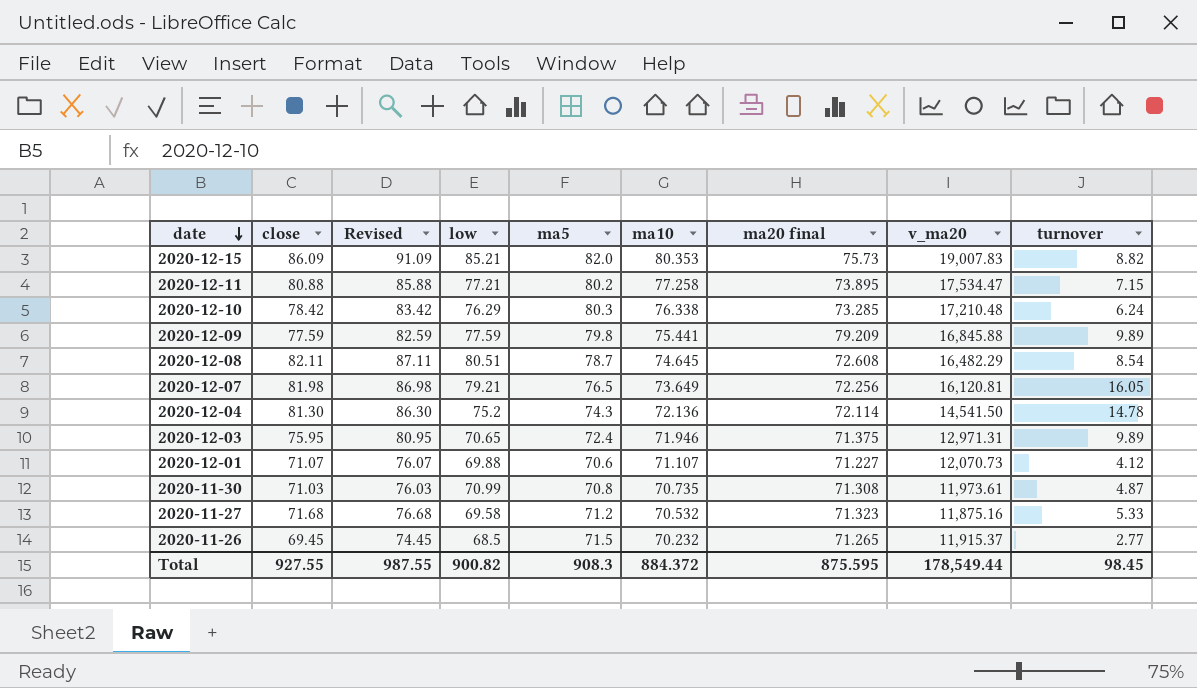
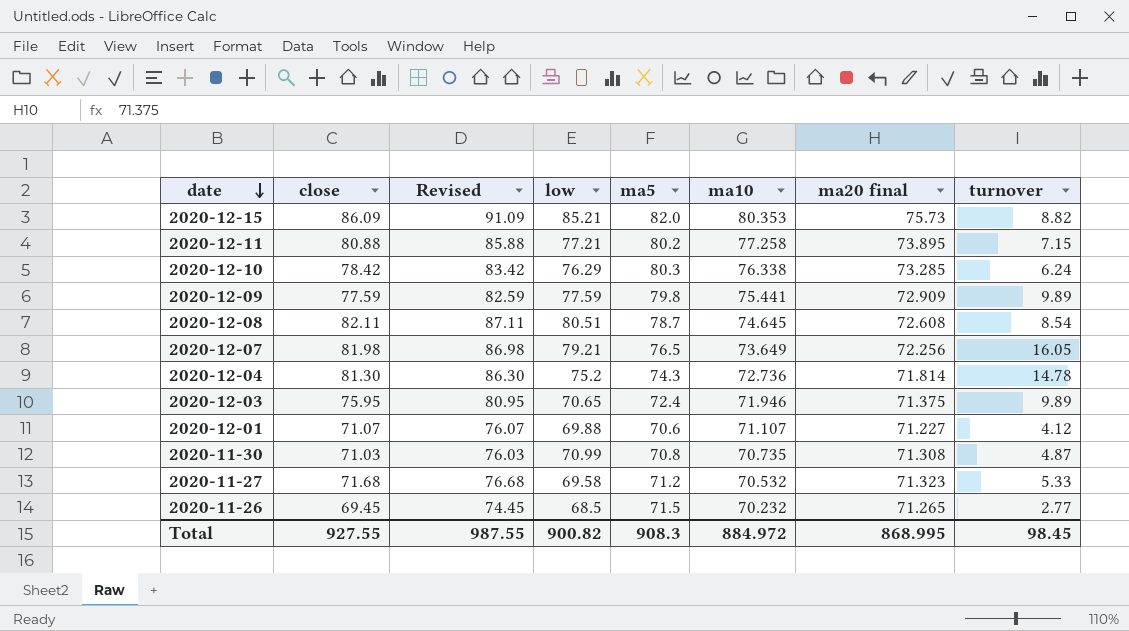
column v_ma20 | position: 8 -> none
2020-12-09 | ma20 final: 79.209 -> 72.909
2020-12-04 | ma10: 72.136 -> 72.736
2020-12-04 | ma20 final: 72.114 -> 71.814
Total | ma10: 884.372 -> 884.972
Total | ma20 final: 875.595 -> 868.995

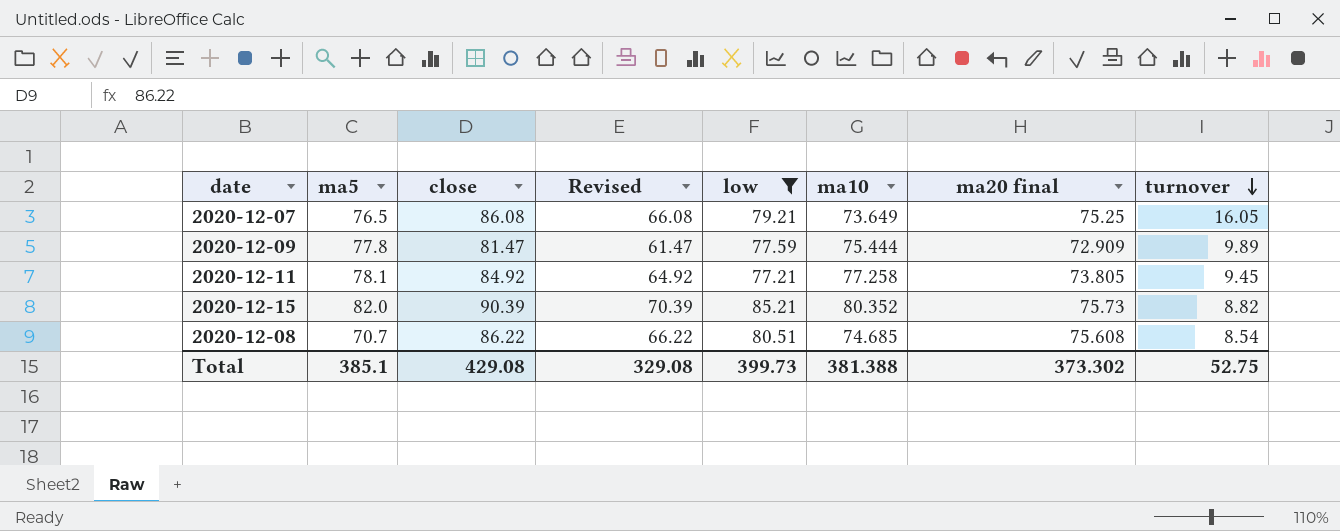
filter: none -> low >= 77.21
row order: date descending -> turnover descending
column ma5 | position: 5 -> 2
column Revised | formula: [close] + 5 -> [close] - 20
2020-12-07 | close: 81.98 -> 86.08
2020-12-07 | ma20 final: 72.256 -> 75.25
2020-12-09 | ma5: 79.8 -> 77.8
2020-12-09 | close: 77.59 -> 81.47
2020-12-09 | ma10: 75.441 -> 75.444
2020-12-11 | ma5: 80.2 -> 78.1
2020-12-11 | close: 80.88 -> 84.92
2020-12-11 | ma20 final: 73.895 -> 73.805
2020-12-11 | turnover: 7.15 -> 9.45
2020-12-15 | close: 86.09 -> 90.39
2020-12-15 | ma10: 80.353 -> 80.352
2020-12-08 | ma5: 78.7 -> 70.7
2020-12-08 | close: 82.11 -> 86.22
2020-12-08 | ma10: 74.645 -> 74.685
2020-12-08 | ma20 final: 72.608 -> 75.608
Total | ma5: 908.3 -> 385.1
Total | close: 927.55 -> 429.08
Total | Revised: 987.55 -> 329.08
Total | low: 900.82 -> 399.73
Total | ma10: 884.972 -> 381.388
Total | ma20 final: 868.995 -> 373.302
Total | turnover: 98.45 -> 52.75

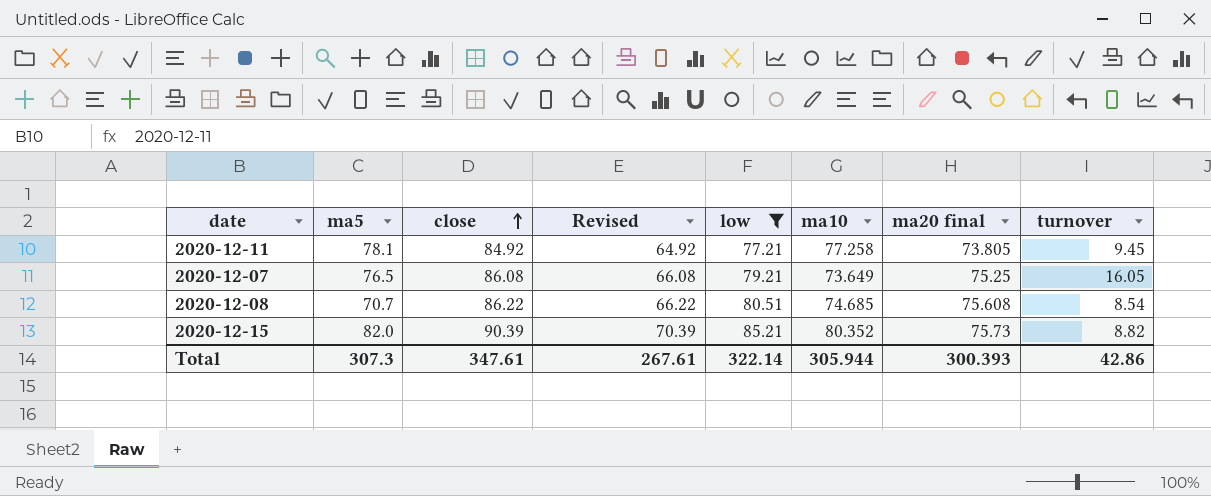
row order: turnover descending -> close ascending
row 2020-12-09: 77.8 | 81.47 | 61.47 | 77.59 | 75.444 | 72.909 | 9.89 -> none
Total | ma5: 385.1 -> 307.3
Total | close: 429.08 -> 347.61
Total | Revised: 329.08 -> 267.61
Total | low: 399.73 -> 322.14
Total | ma10: 381.388 -> 305.944
Total | ma20 final: 373.302 -> 300.393
Total | turnover: 52.75 -> 42.86

